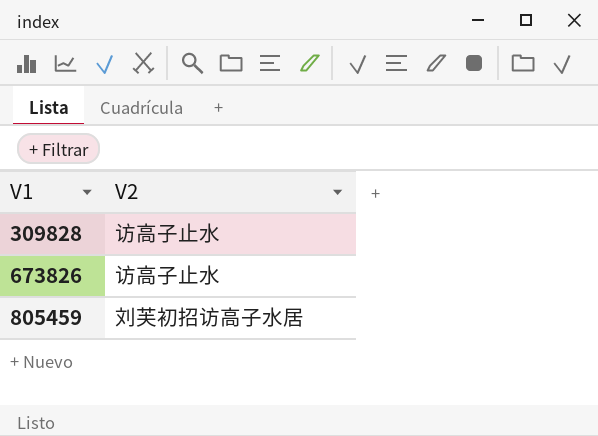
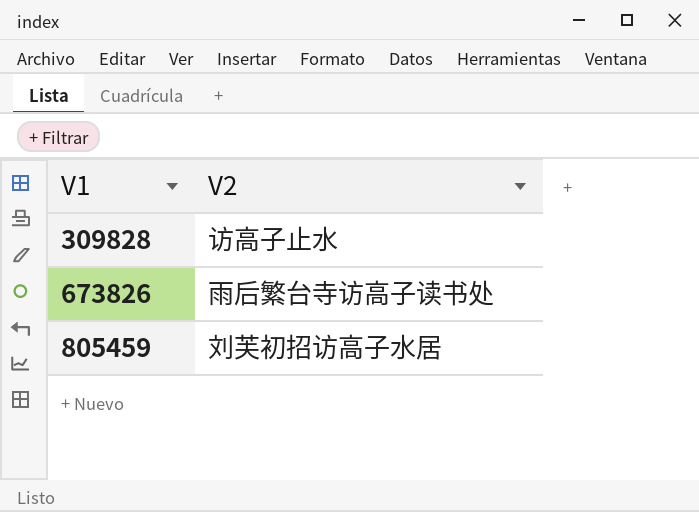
673826 | V2: 访高子止水 -> 雨后繁台寺访高子读书处

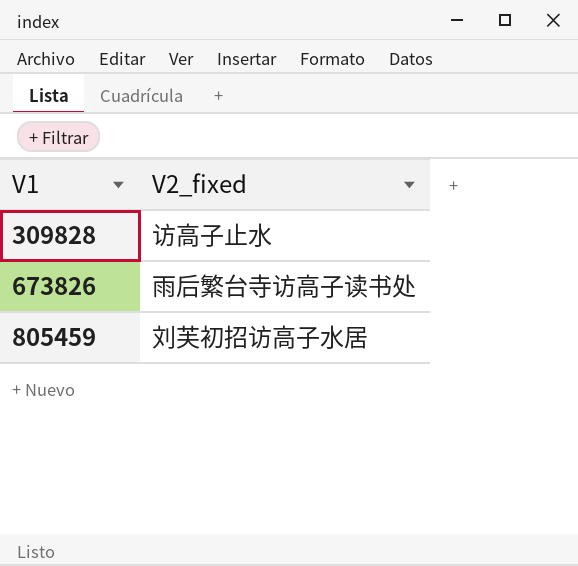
column name: V2 -> V2_fixed

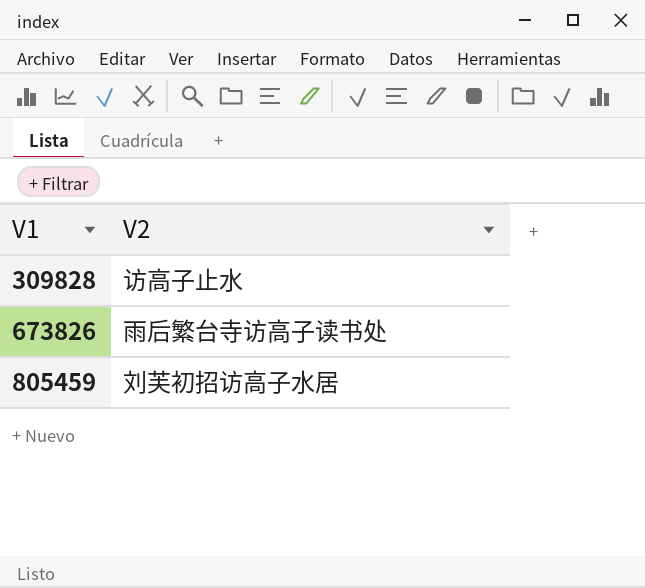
column name: V2_fixed -> V2

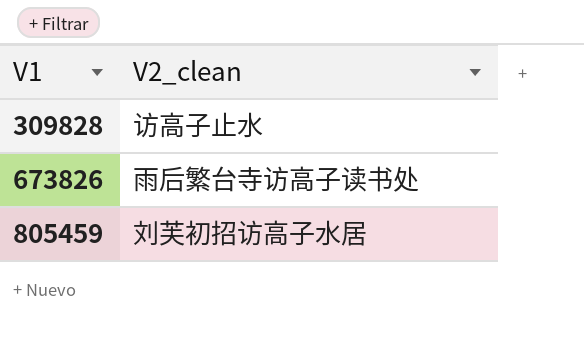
column name: V2 -> V2_clean

